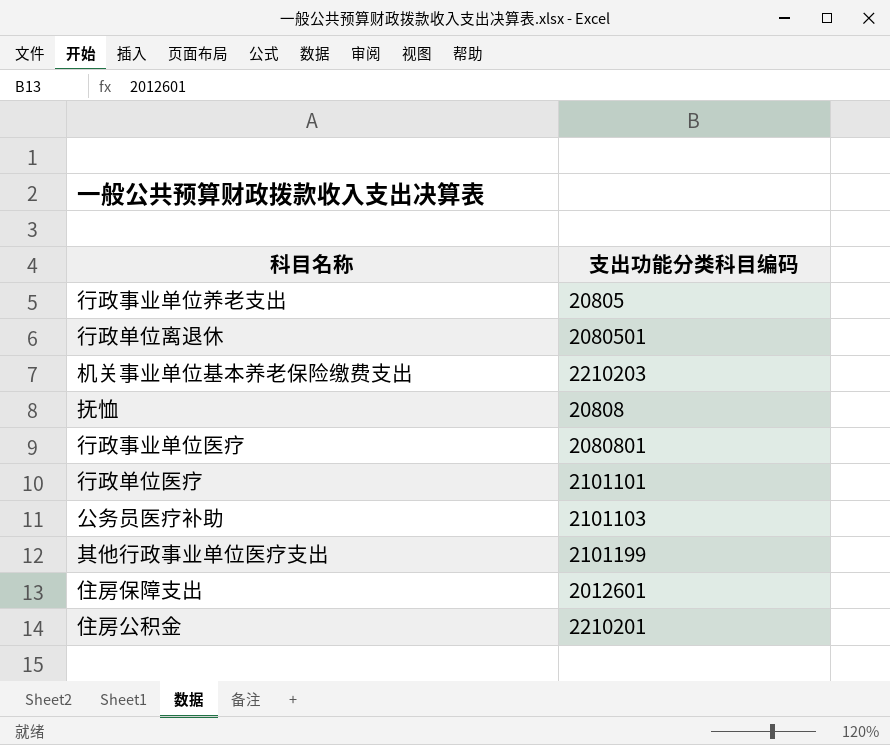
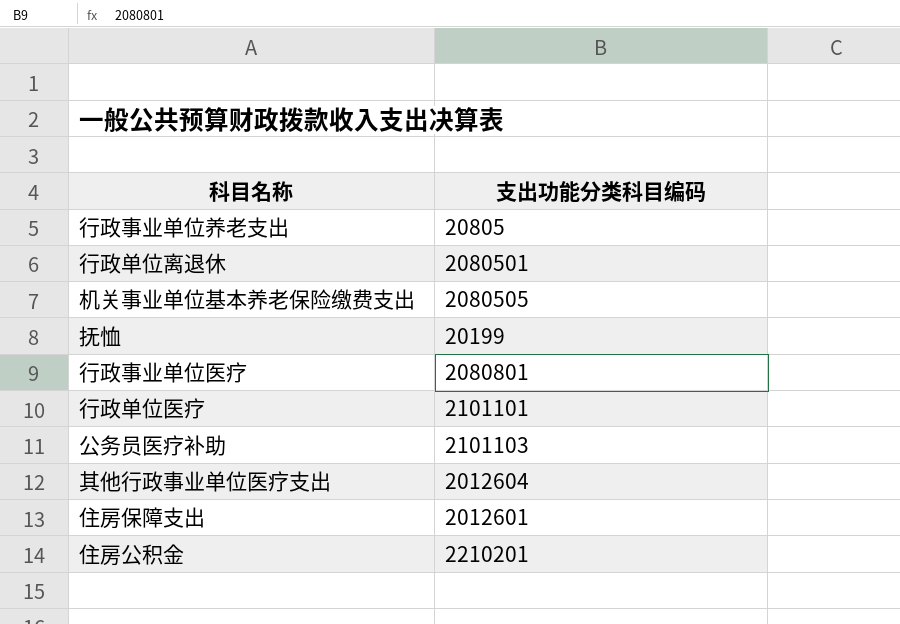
机关事业单位基本养老保险缴费支出 | 支出功能分类科目编码: 2210203 -> 2080505
抚恤 | 支出功能分类科目编码: 20808 -> 20199
其他行政事业单位医疗支出 | 支出功能分类科目编码: 2101199 -> 2012604

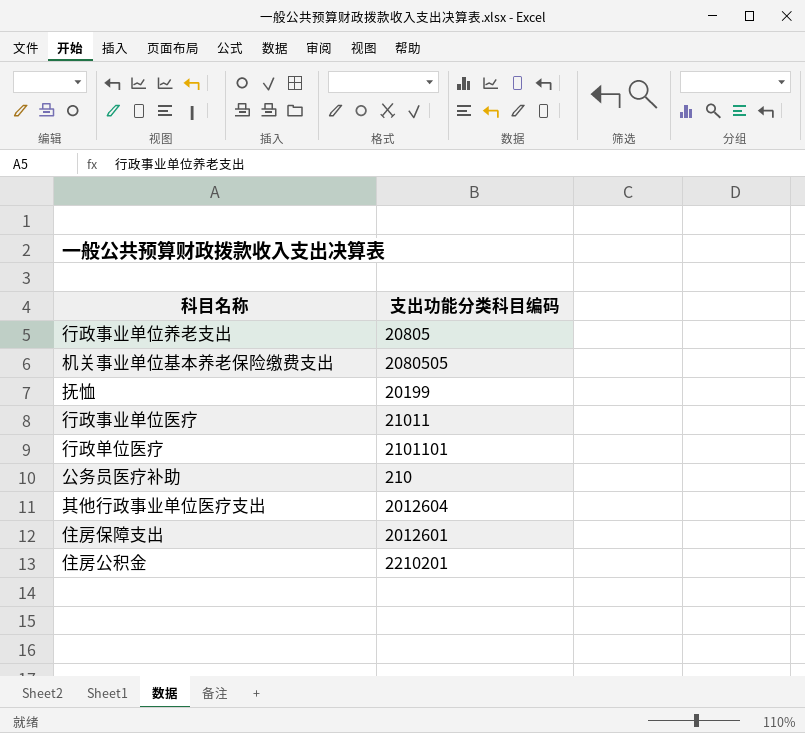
row 行政单位离退休: 2080501 -> none
行政事业单位医疗 | 支出功能分类科目编码: 2080801 -> 21011
公务员医疗补助 | 支出功能分类科目编码: 2101103 -> 210

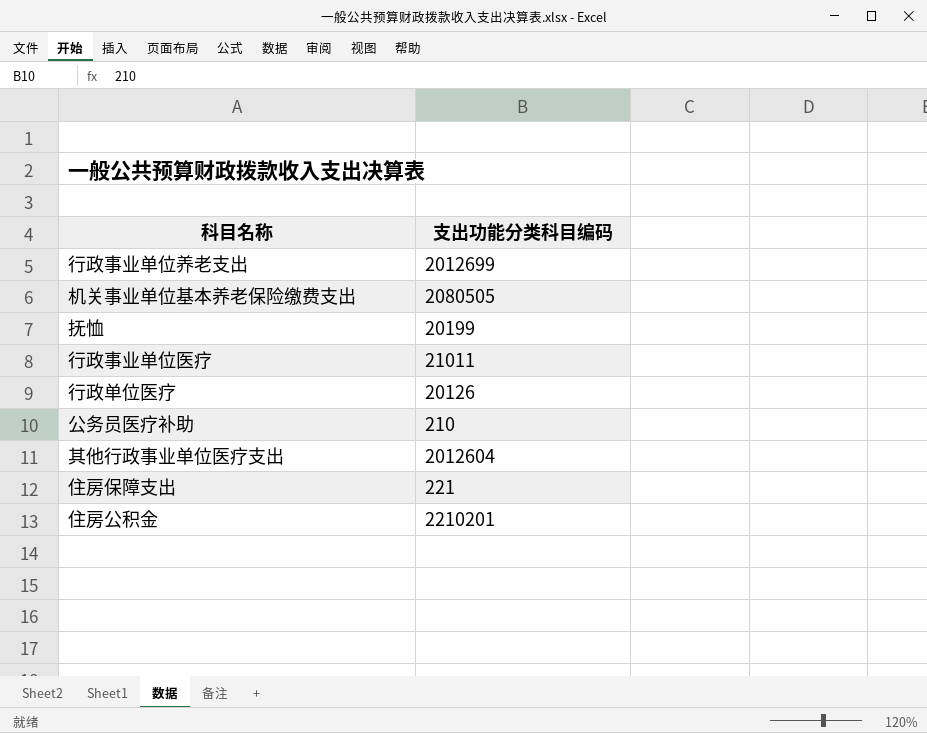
行政事业单位养老支出 | 支出功能分类科目编码: 20805 -> 2012699
行政单位医疗 | 支出功能分类科目编码: 2101101 -> 20126
住房保障支出 | 支出功能分类科目编码: 2012601 -> 221

